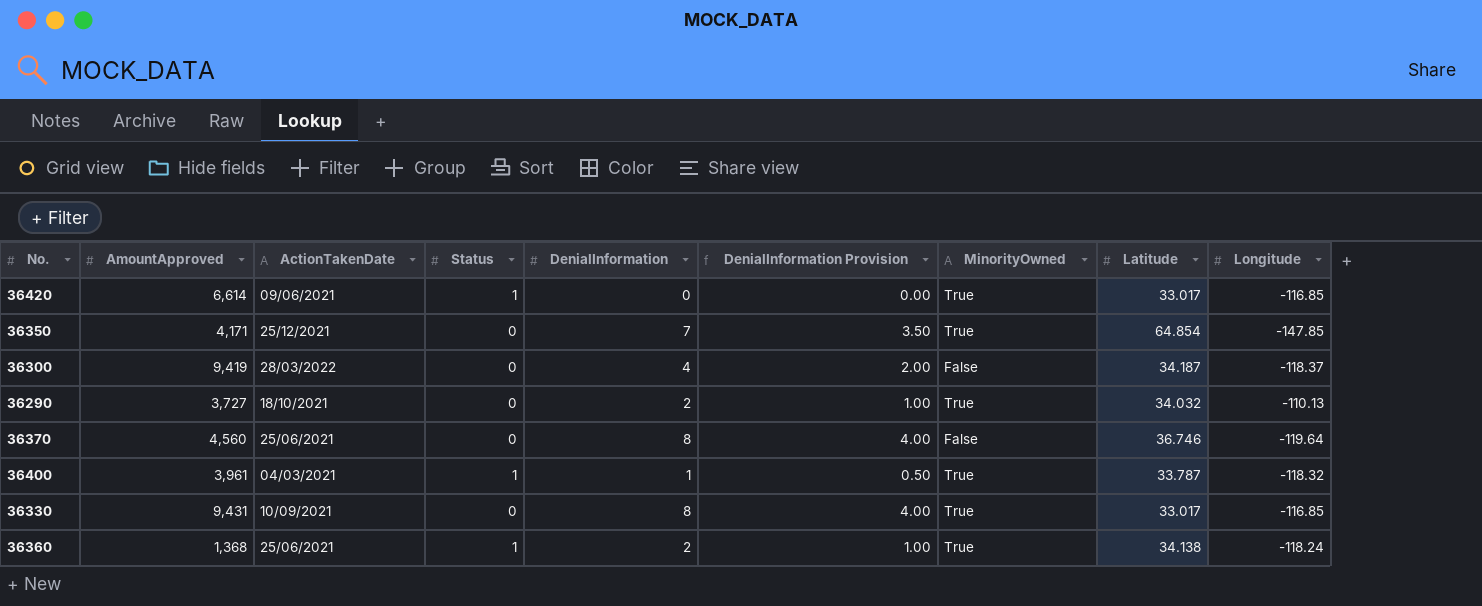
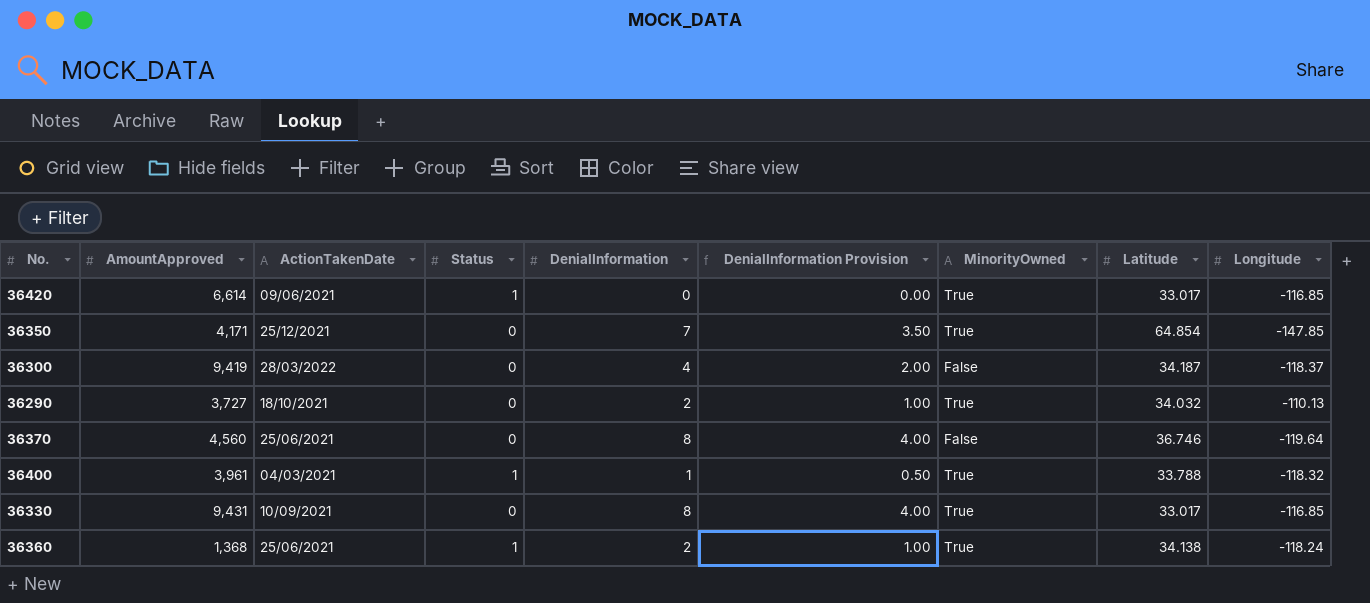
36400 | Latitude: 33.787 -> 33.788

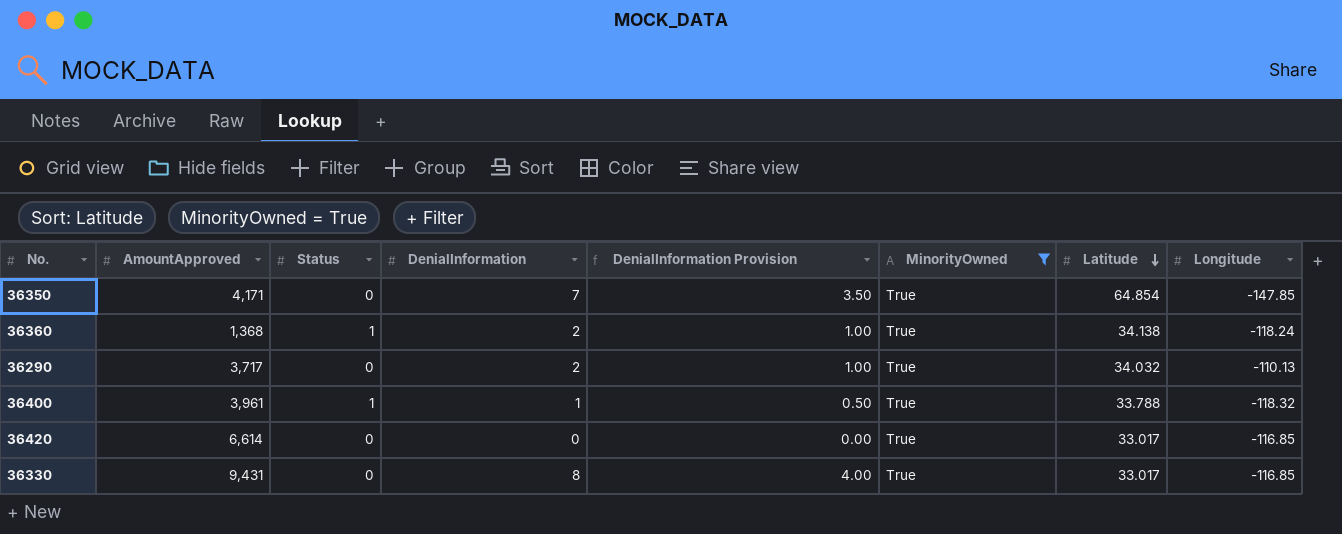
filter: none -> MinorityOwned = True
row order: none -> Latitude descending
column ActionTakenDate | position: 3 -> none
36290 | AmountApproved: 3,727 -> 3,717
36420 | Status: 1 -> 0

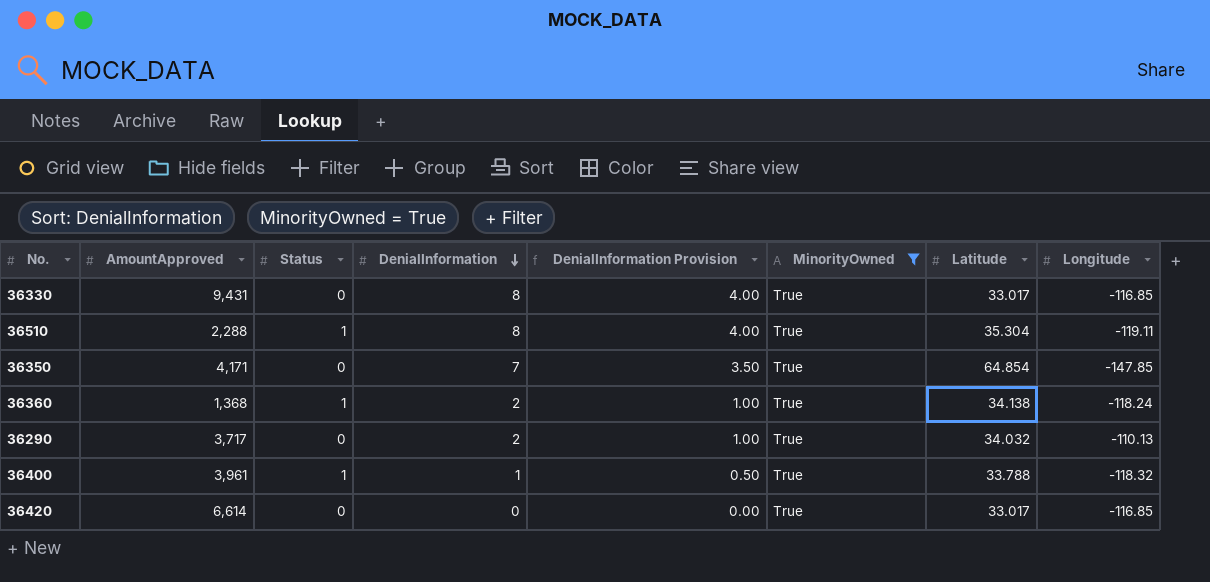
row order: Latitude descending -> DenialInformation descending
row 36510: none -> 2,288 | 1 | 8 | 4.00 | True | 35.304 | -119.11

